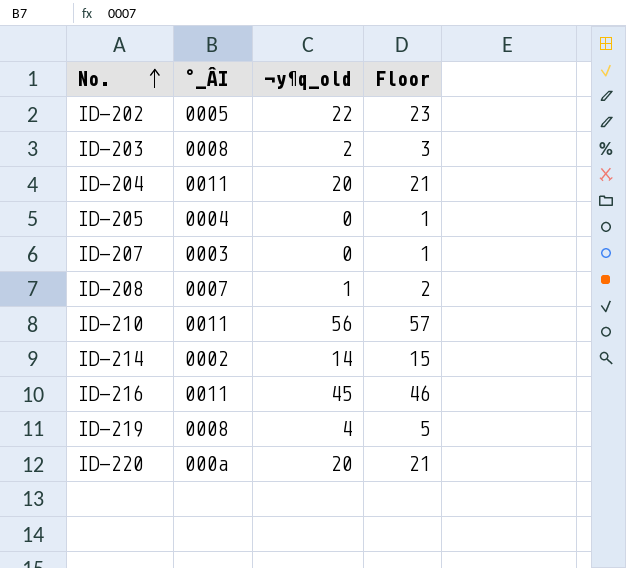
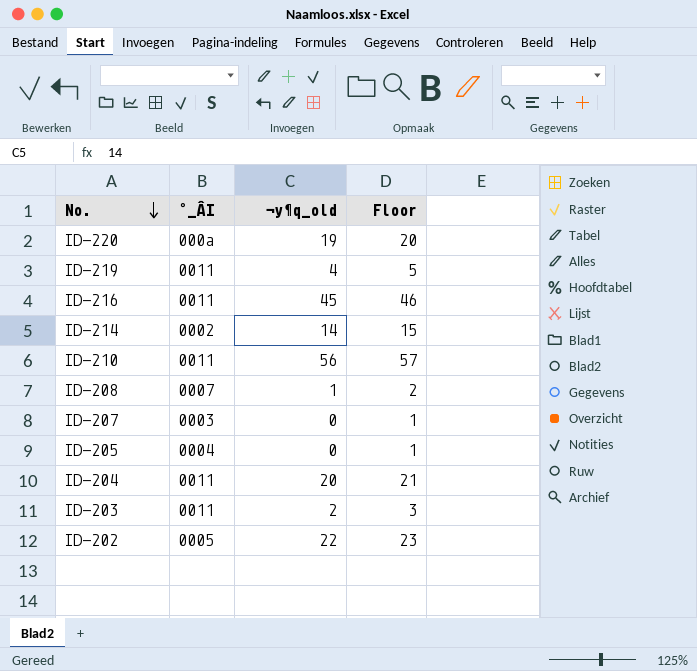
row order: No. ascending -> No. descending
ID-220 | ¬y¶q_old: 20 -> 19
ID-220 | Floor: 21 -> 20
ID-219 | °_ÂI: 0008 -> 0011
ID-203 | °_ÂI: 0008 -> 0011

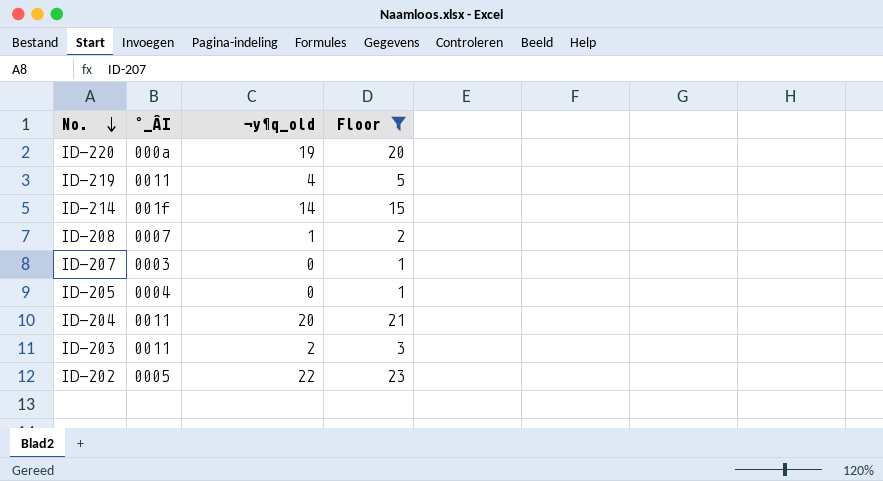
filter: none -> Floor <= 23
ID-214 | °_ÂI: 0002 -> 001f

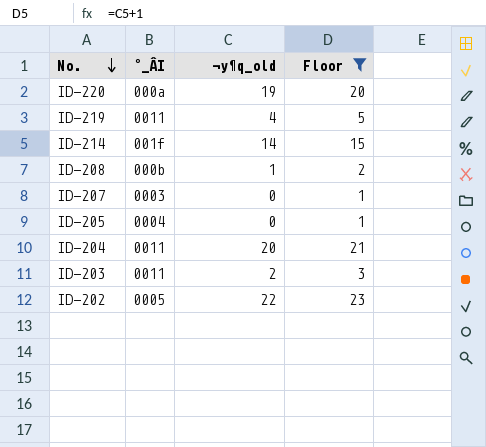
ID-208 | °_ÂI: 0007 -> 000b

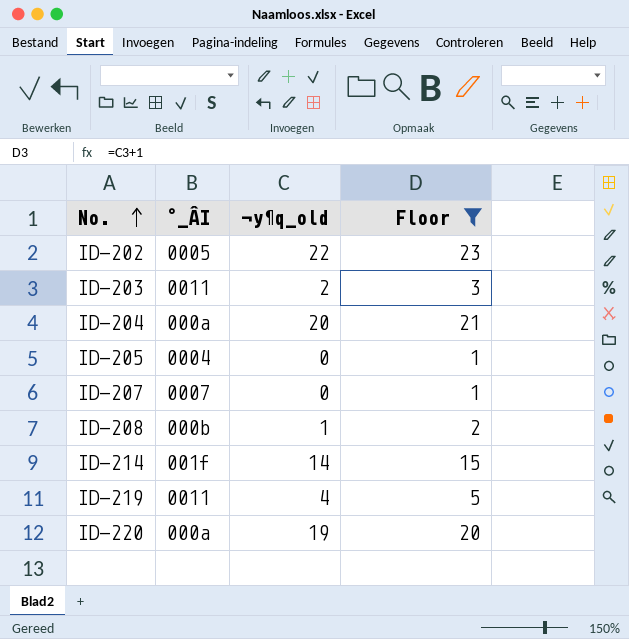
row order: No. descending -> No. ascending
ID-204 | °_ÂI: 0011 -> 000a
ID-207 | °_ÂI: 0003 -> 0007

